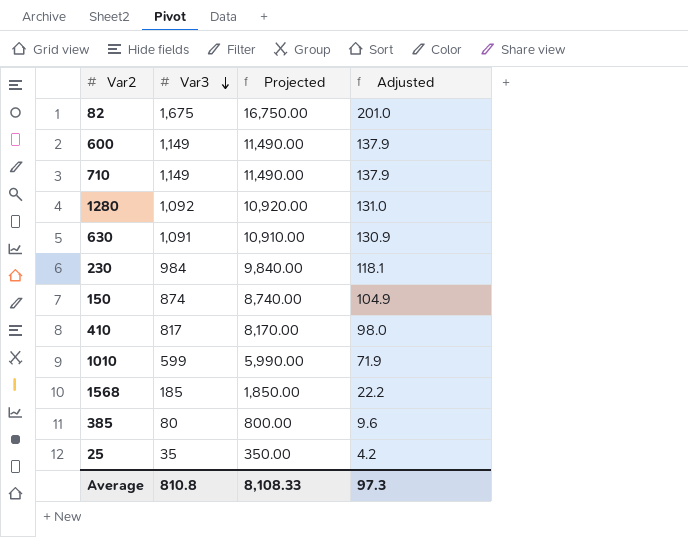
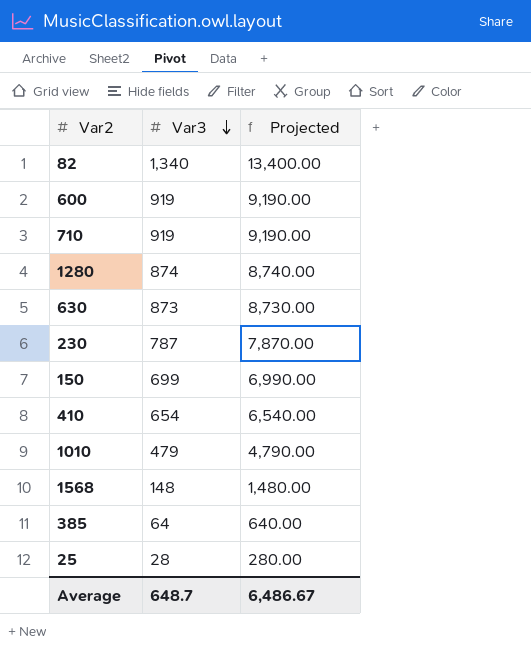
column Adjusted | formula: [Var3] * 0.12 -> none
82 | Var3: 1,675 -> 1,340
82 | Projected: 16,750.00 -> 13,400.00
600 | Var3: 1,149 -> 919
600 | Projected: 11,490.00 -> 9,190.00
710 | Var3: 1,149 -> 919
710 | Projected: 11,490.00 -> 9,190.00
1280 | Var3: 1,092 -> 874
1280 | Projected: 10,920.00 -> 8,740.00
630 | Var3: 1,091 -> 873
630 | Projected: 10,910.00 -> 8,730.00
230 | Var3: 984 -> 787
230 | Projected: 9,840.00 -> 7,870.00
150 | Var3: 874 -> 699
150 | Projected: 8,740.00 -> 6,990.00
410 | Var3: 817 -> 654
410 | Projected: 8,170.00 -> 6,540.00
1010 | Var3: 599 -> 479
1010 | Projected: 5,990.00 -> 4,790.00
1568 | Var3: 185 -> 148
1568 | Projected: 1,850.00 -> 1,480.00
385 | Var3: 80 -> 64
385 | Projected: 800.00 -> 640.00
25 | Var3: 35 -> 28
25 | Projected: 350.00 -> 280.00
Average | Var3: 810.8 -> 648.7
Average | Projected: 8,108.33 -> 6,486.67

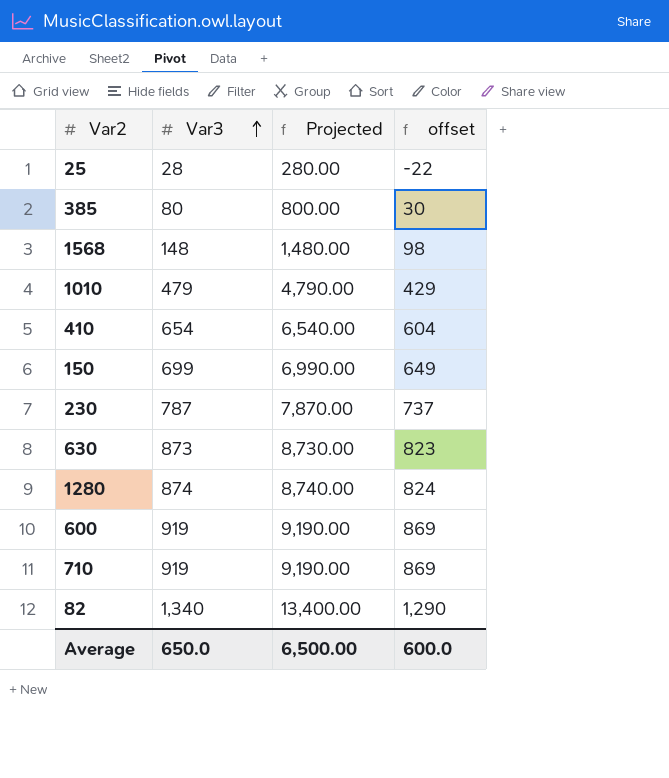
row order: Var3 descending -> Var3 ascending
column offset | formula: none -> [Var3] - 50
385 | Var3: 64 -> 80
385 | Projected: 640.00 -> 800.00
Average | Var3: 648.7 -> 650.0
Average | Projected: 6,486.67 -> 6,500.00

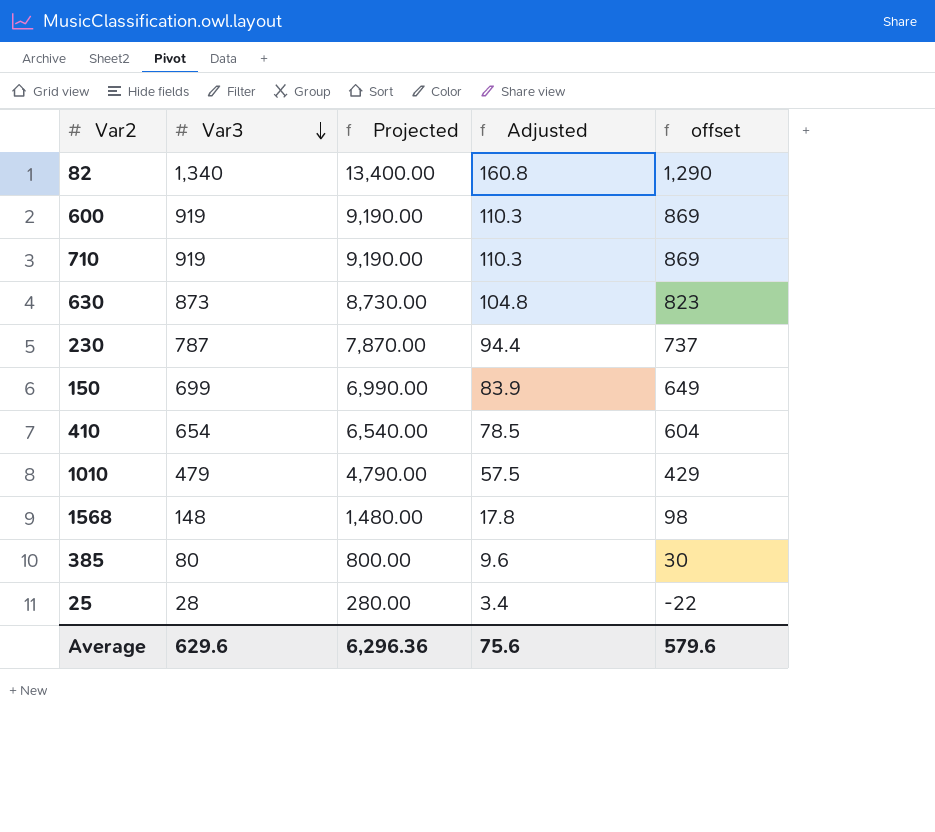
row order: Var3 ascending -> Var3 descending
column Adjusted | formula: none -> [Var3] * 0.12
row 1280: 874 | 8,740.00 | 824 -> none
Average | Var3: 650.0 -> 629.6
Average | Projected: 6,500.00 -> 6,296.36
Average | offset: 600.0 -> 579.6

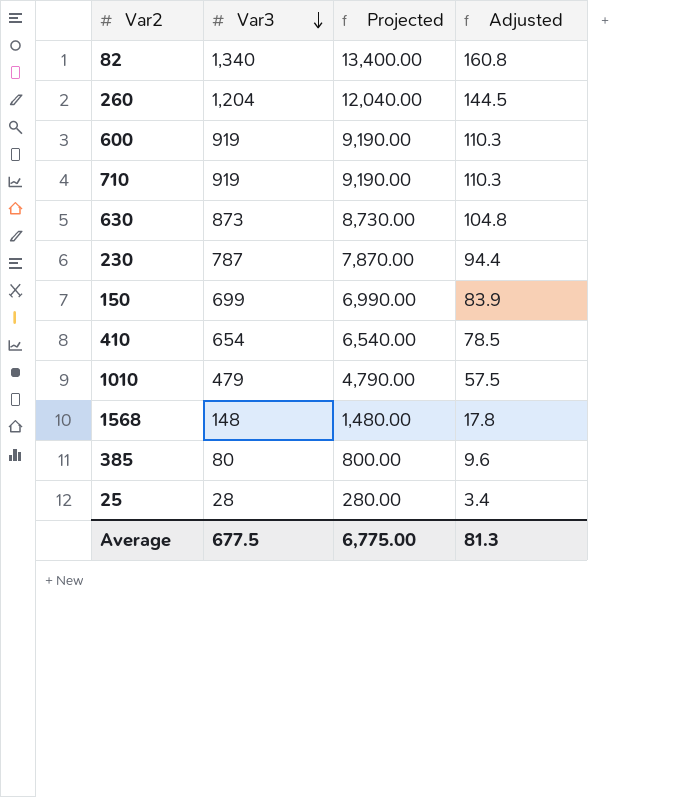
column offset | formula: [Var3] - 50 -> none
row 260: none -> 1,204 | 12,040.00 | 144.5
Average | Var3: 629.6 -> 677.5
Average | Projected: 6,296.36 -> 6,775.00
Average | Adjusted: 75.6 -> 81.3

